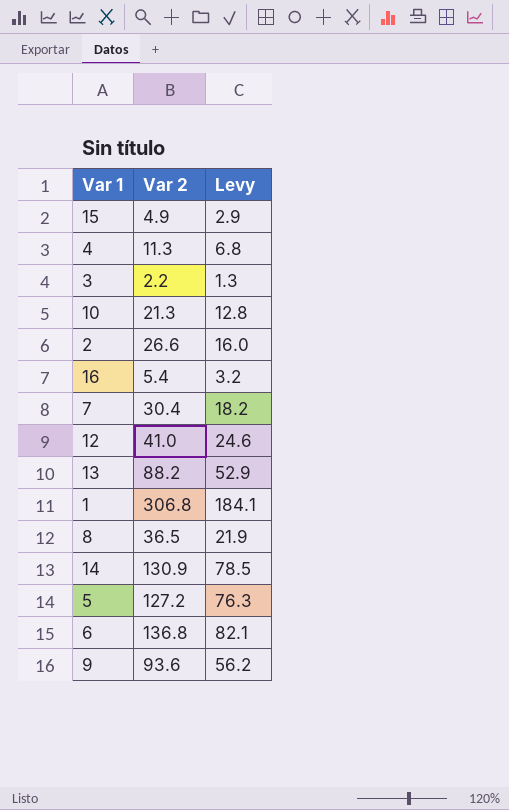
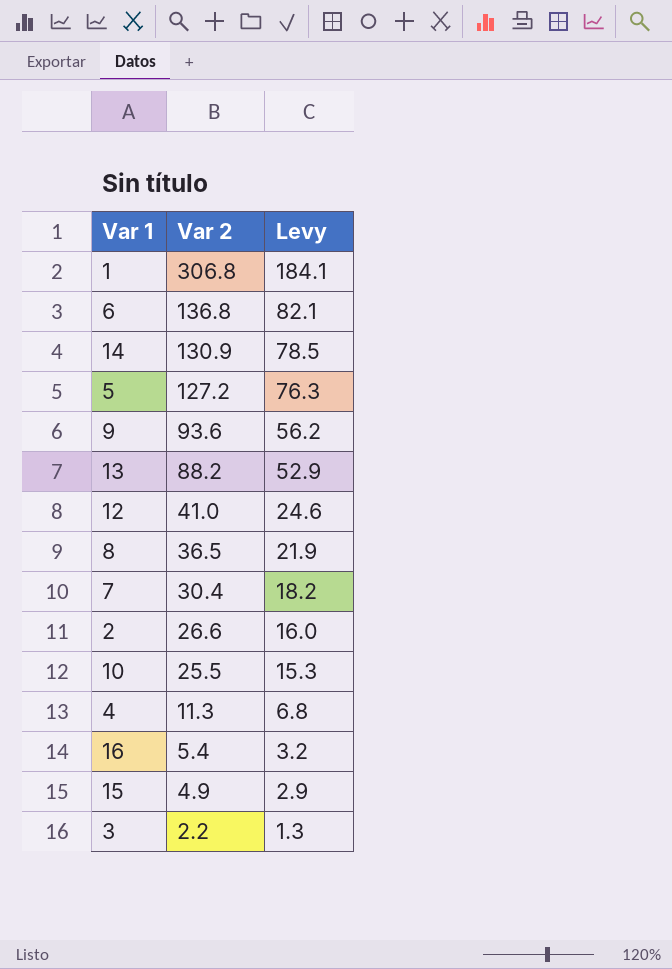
row order: none -> Var 2 descending
10 | Var 2: 21.3 -> 25.5
10 | Levy: 12.8 -> 15.3

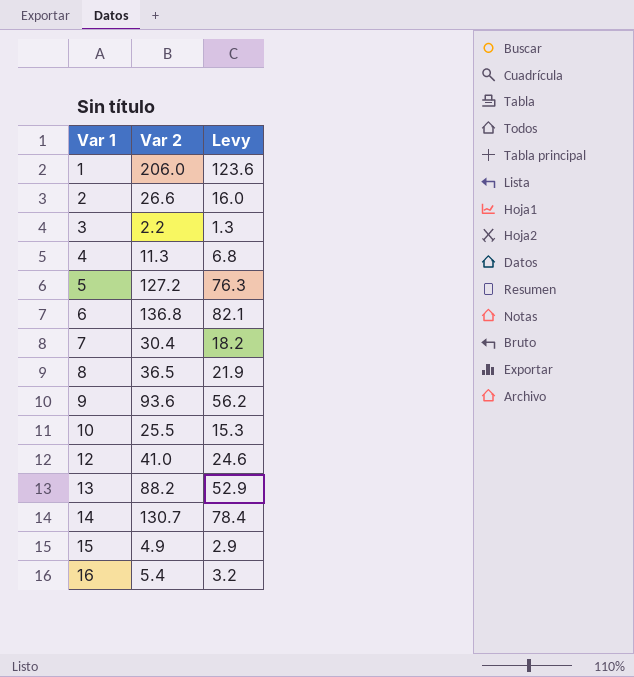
row order: Var 2 descending -> Var 1 ascending
1 | Var 2: 306.8 -> 206.0
1 | Levy: 184.1 -> 123.6
14 | Var 2: 130.9 -> 130.7
14 | Levy: 78.5 -> 78.4

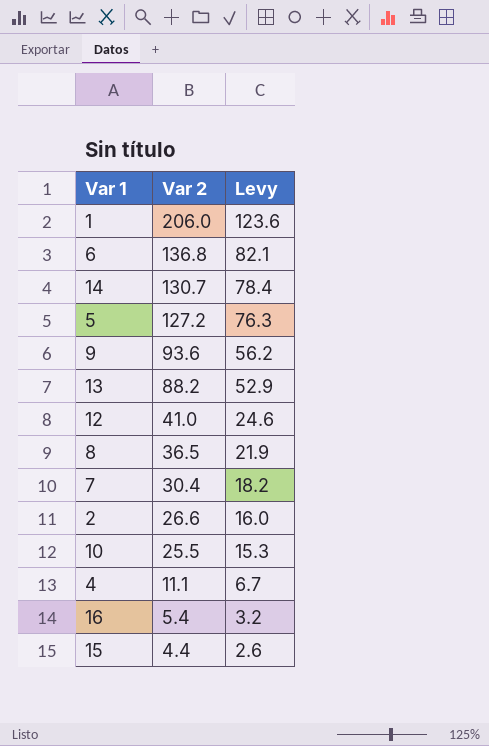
row order: Var 1 ascending -> Var 2 descending
row 3: 2.2 | 1.3 -> none
4 | Var 2: 11.3 -> 11.1
4 | Levy: 6.8 -> 6.7
15 | Var 2: 4.9 -> 4.4
15 | Levy: 2.9 -> 2.6

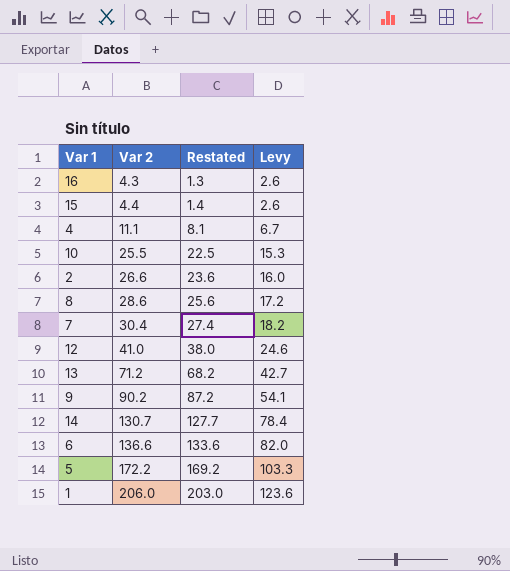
row order: Var 2 descending -> Var 2 ascending
column Restated | formula: none -> [Var 2] - 3
16 | Var 2: 5.4 -> 4.3
16 | Levy: 3.2 -> 2.6
8 | Var 2: 36.5 -> 28.6
8 | Levy: 21.9 -> 17.2
13 | Var 2: 88.2 -> 71.2
13 | Levy: 52.9 -> 42.7
9 | Var 2: 93.6 -> 90.2
9 | Levy: 56.2 -> 54.1
6 | Var 2: 136.8 -> 136.6
6 | Levy: 82.1 -> 82.0
5 | Var 2: 127.2 -> 172.2
5 | Levy: 76.3 -> 103.3

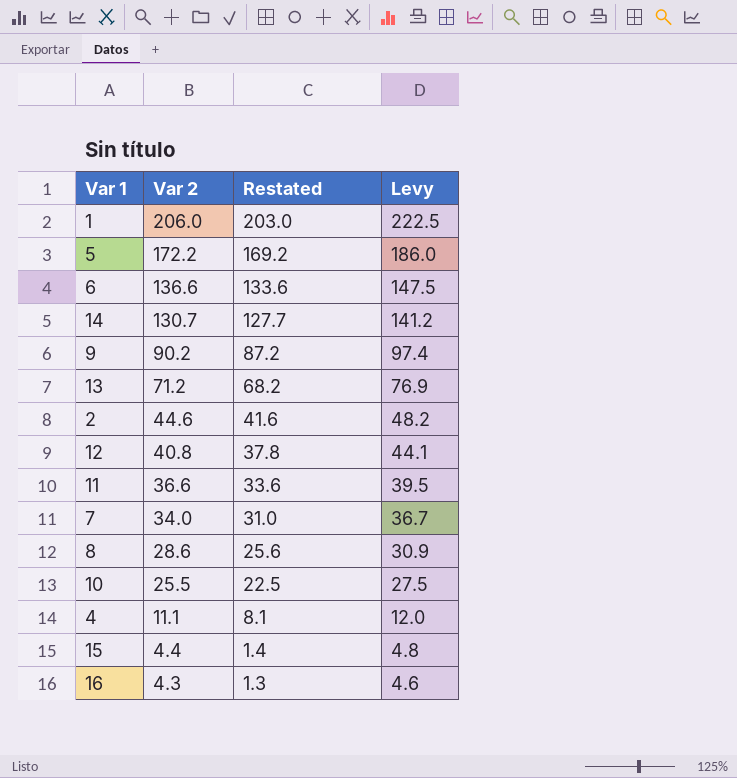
row order: Var 2 ascending -> Var 2 descending
column Levy | formula: [Var 2] * 0.6 -> [Var 2] * 1.08
2 | Var 2: 26.6 -> 44.6
2 | Restated: 23.6 -> 41.6
12 | Var 2: 41.0 -> 40.8
12 | Restated: 38.0 -> 37.8
row 11: none -> 36.6 | 33.6 | 39.5
7 | Var 2: 30.4 -> 34.0
7 | Restated: 27.4 -> 31.0

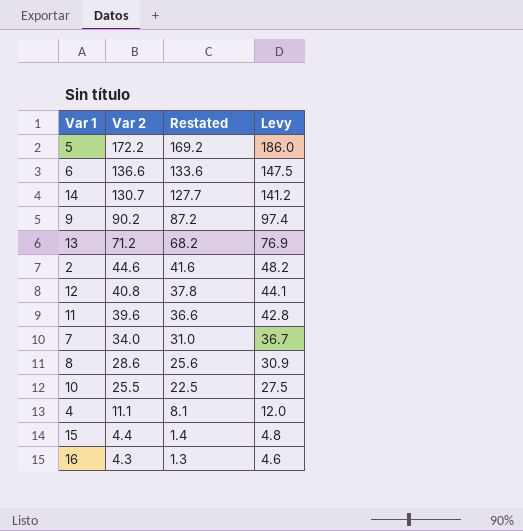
row 1: 206.0 | 203.0 | 222.5 -> none
11 | Var 2: 36.6 -> 39.6
11 | Restated: 33.6 -> 36.6
11 | Levy: 39.5 -> 42.8

